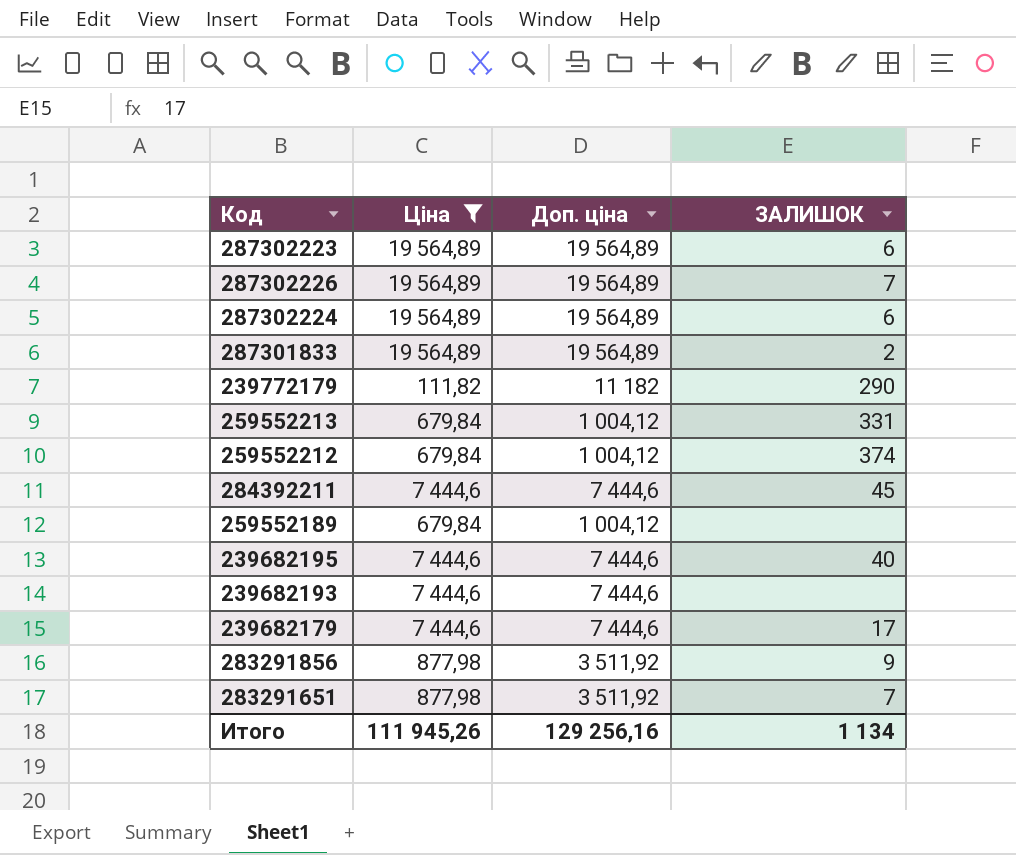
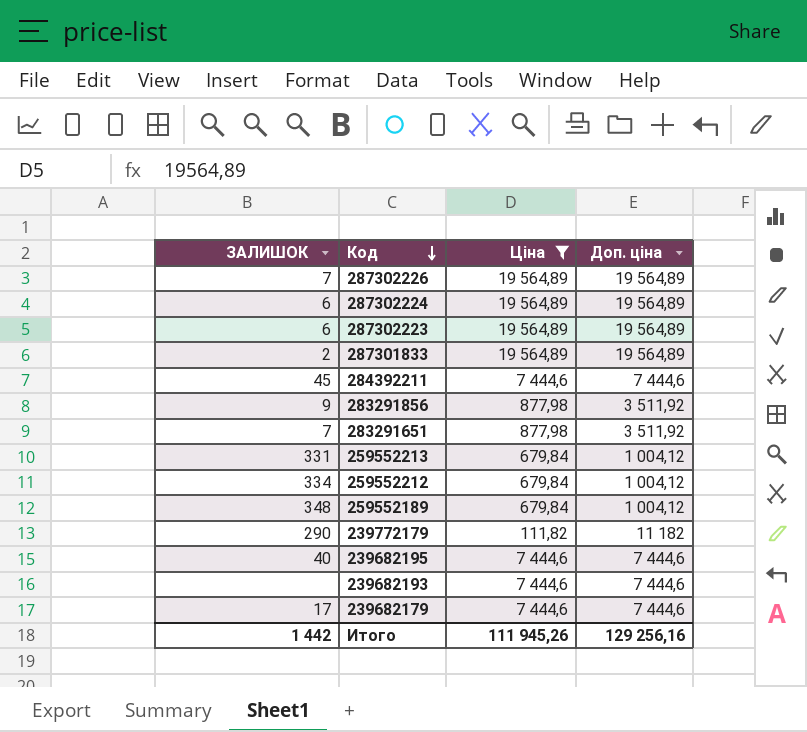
row order: none -> Код descending
column ЗАЛИШОК | position: 4 -> 1
259552212 | ЗАЛИШОК: 374 -> 334
259552189 | ЗАЛИШОК: none -> 348
Итого | ЗАЛИШОК: 1 134 -> 1 442

